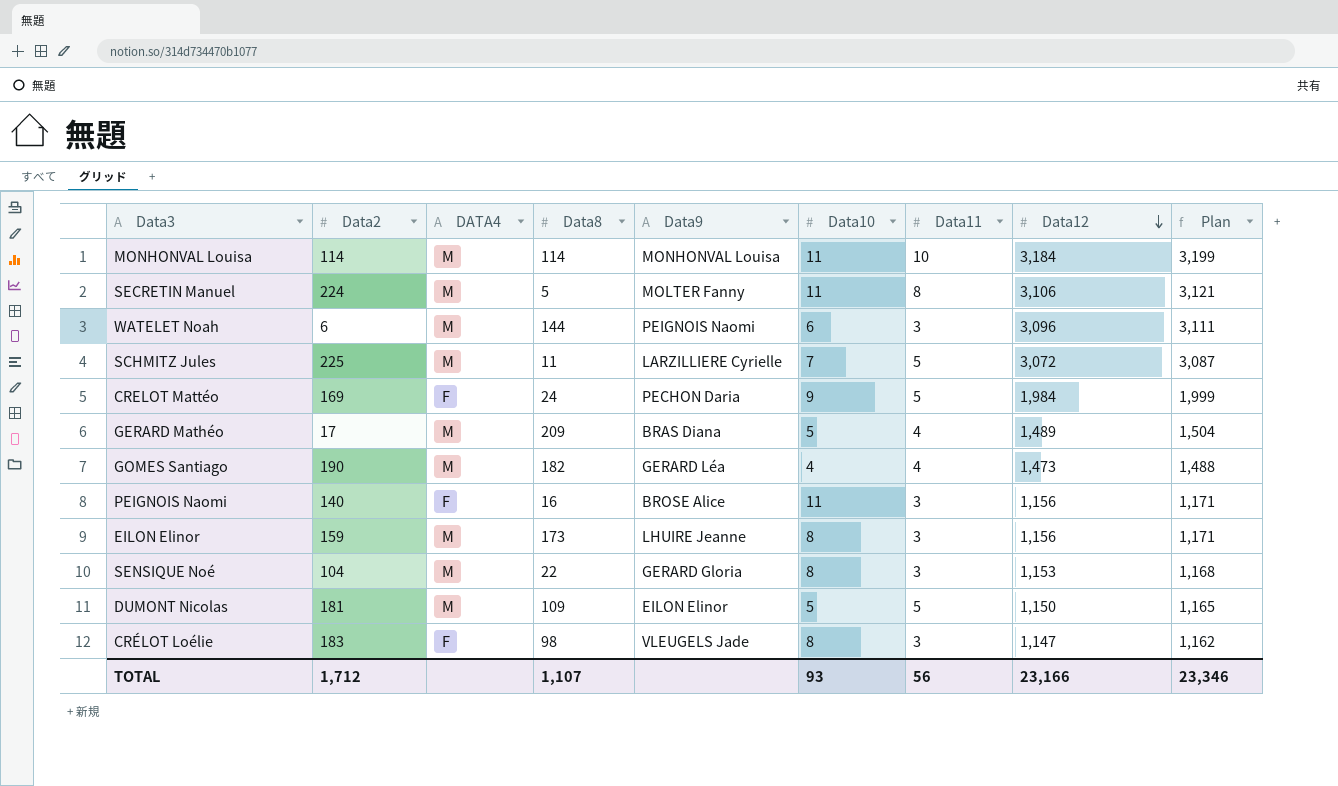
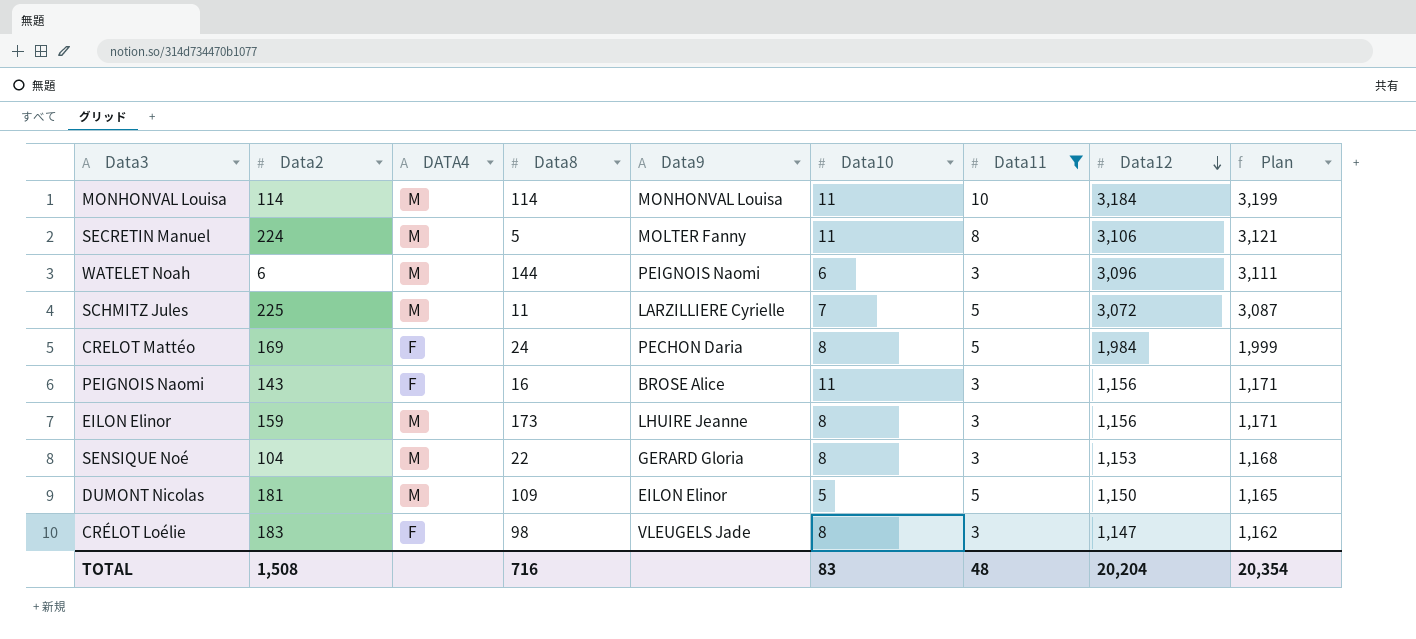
filter: none -> Data11 != 4
CRELOT Mattéo | Data10: 9 -> 8
PEIGNOIS Naomi | Data2: 140 -> 143
TOTAL | Data2: 1,712 -> 1,508
TOTAL | Data8: 1,107 -> 716
TOTAL | Data10: 93 -> 83
TOTAL | Data11: 56 -> 48
TOTAL | Data12: 23,166 -> 20,204
TOTAL | Plan: 23,346 -> 20,354

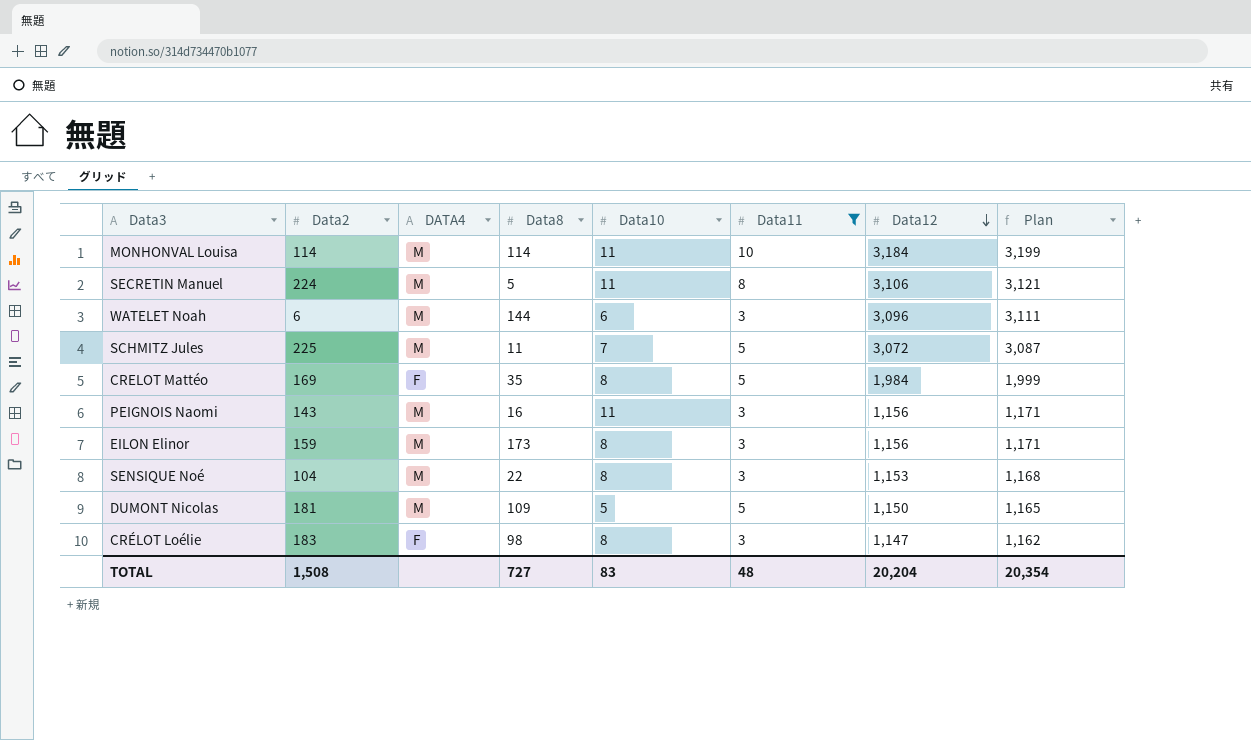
column Data9 | position: 5 -> none
CRELOT Mattéo | Data8: 24 -> 35
PEIGNOIS Naomi | DATA4: F -> M
TOTAL | Data8: 716 -> 727

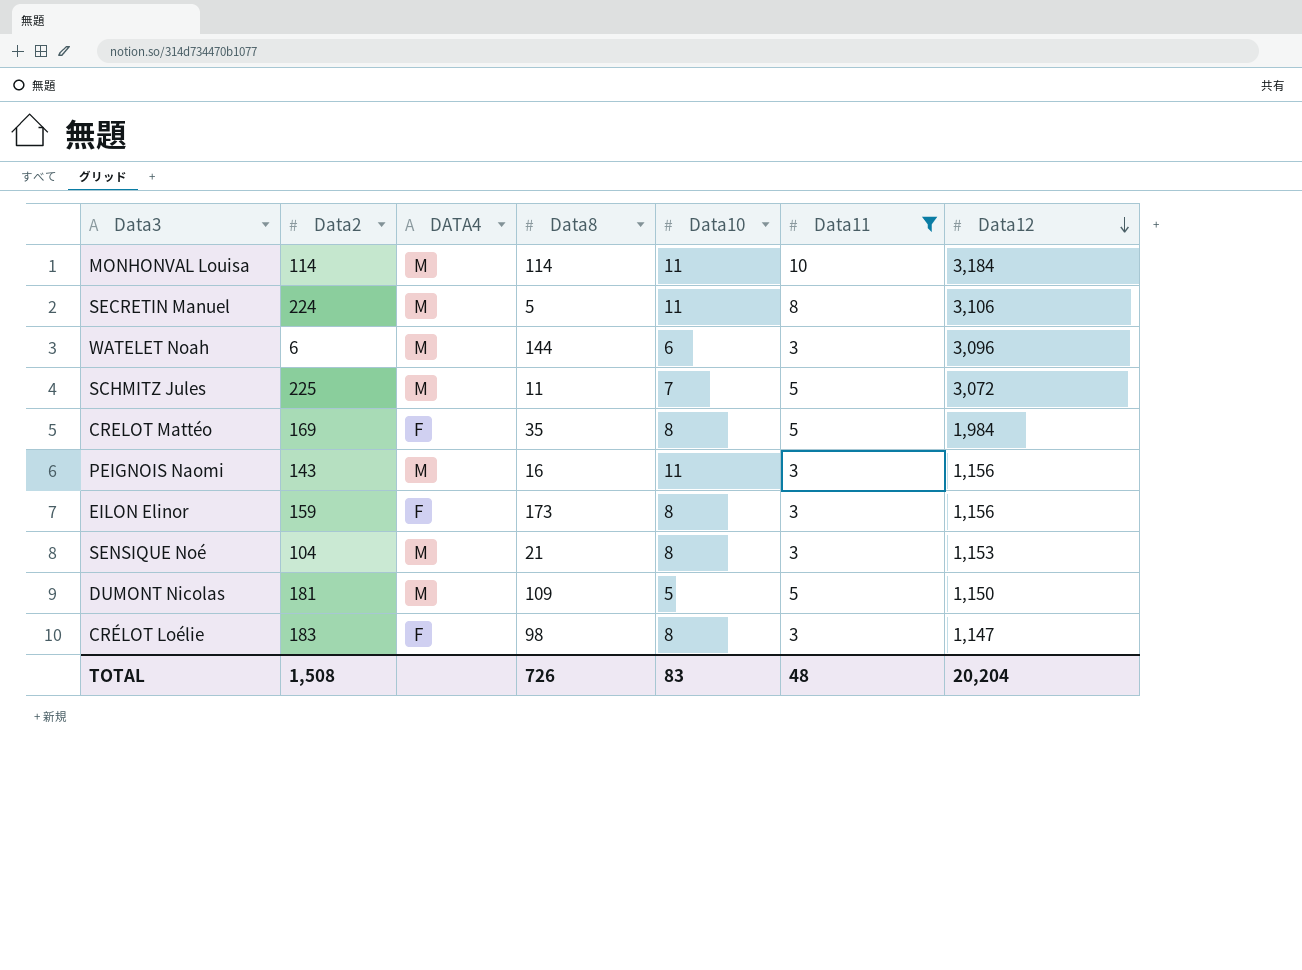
column Plan | formula: [Data12] + 15 -> none
EILON Elinor | DATA4: M -> F
SENSIQUE Noé | Data8: 22 -> 21
TOTAL | Data8: 727 -> 726

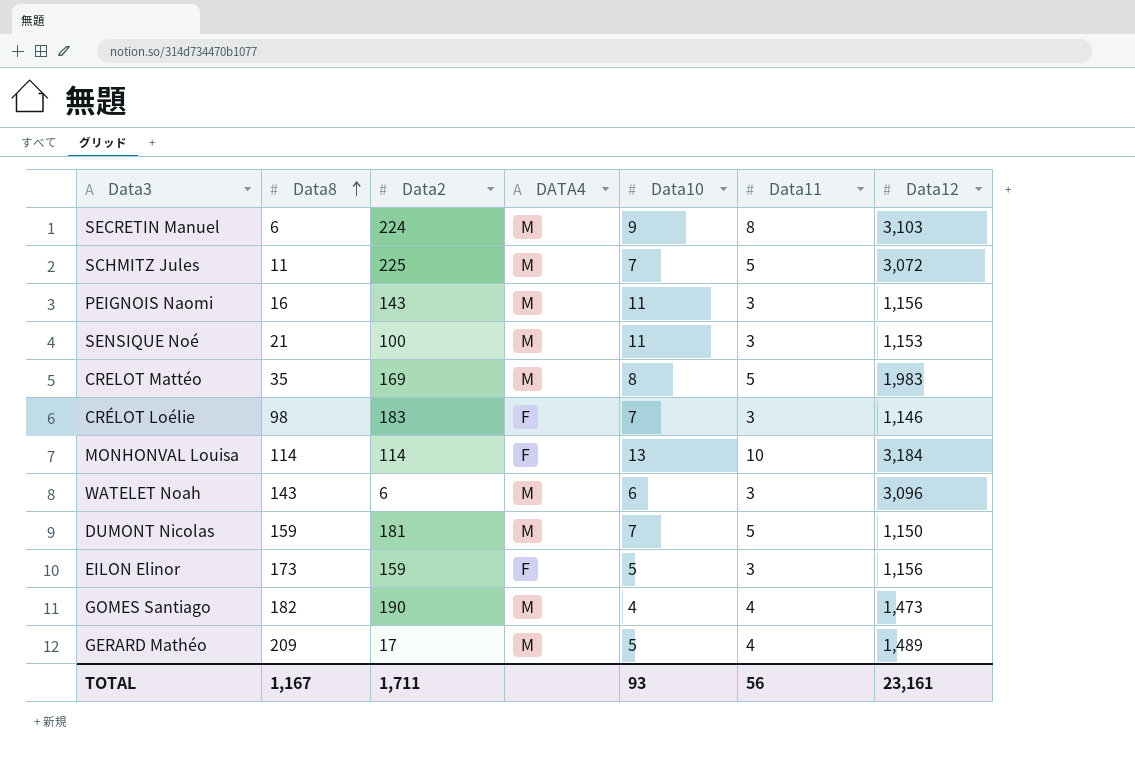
filter: Data11 != 4 -> none
row order: Data12 descending -> Data8 ascending
column Data8 | position: 4 -> 2
SECRETIN Manuel | Data8: 5 -> 6
SECRETIN Manuel | Data10: 11 -> 9
SECRETIN Manuel | Data12: 3,106 -> 3,103
SENSIQUE Noé | Data2: 104 -> 100
SENSIQUE Noé | Data10: 8 -> 11
CRELOT Mattéo | DATA4: F -> M
CRELOT Mattéo | Data12: 1,984 -> 1,983
CRÉLOT Loélie | Data10: 8 -> 7
CRÉLOT Loélie | Data12: 1,147 -> 1,146
MONHONVAL Louisa | DATA4: M -> F
MONHONVAL Louisa | Data10: 11 -> 13
WATELET Noah | Data8: 144 -> 143
DUMONT Nicolas | Data8: 109 -> 159
DUMONT Nicolas | Data10: 5 -> 7
EILON Elinor | Data10: 8 -> 5
TOTAL | Data8: 726 -> 1,167
TOTAL | Data2: 1,508 -> 1,711
TOTAL | Data10: 83 -> 93
TOTAL | Data11: 48 -> 56
TOTAL | Data12: 20,204 -> 23,161

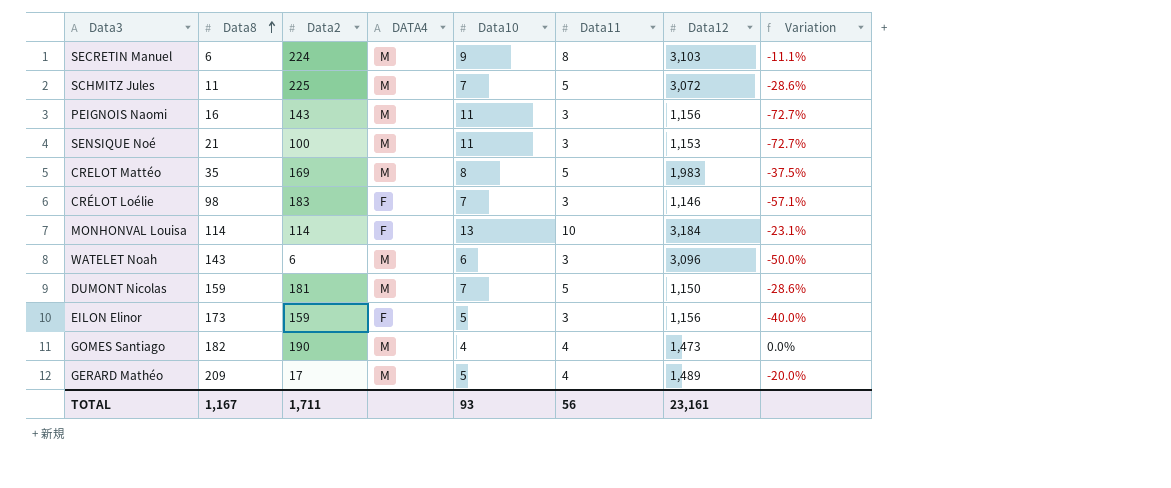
column Variation | formula: none -> ([Data11] - [Data10]) / [Data10]

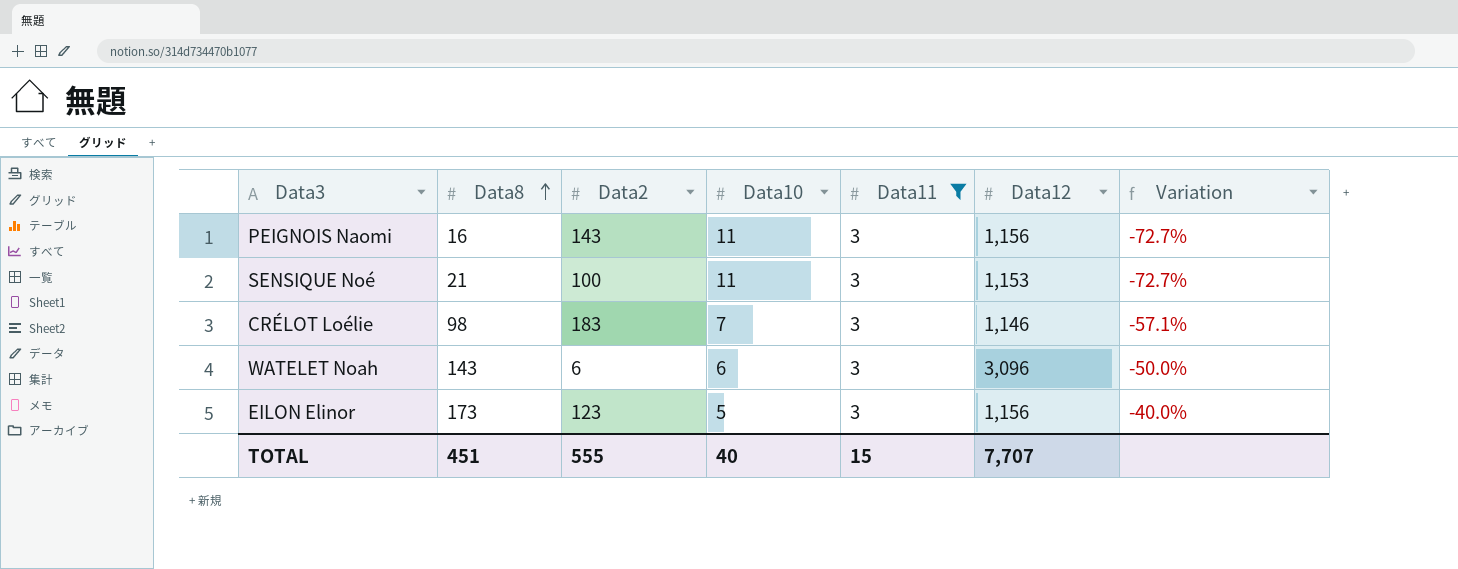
filter: none -> Data11 = 3
column DATA4 | position: 4 -> none
EILON Elinor | Data2: 159 -> 123
TOTAL | Data8: 1,167 -> 451
TOTAL | Data2: 1,711 -> 555
TOTAL | Data10: 93 -> 40
TOTAL | Data11: 56 -> 15
TOTAL | Data12: 23,161 -> 7,707

